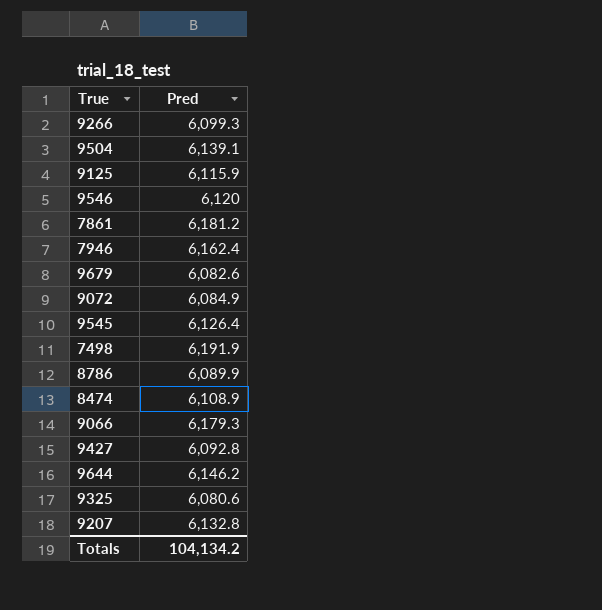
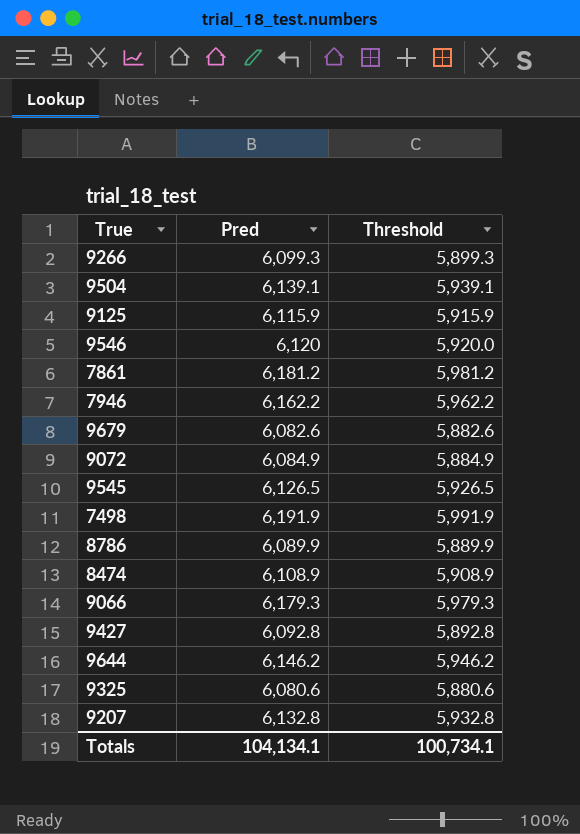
column Threshold | formula: none -> [Pred] - 200
7946 | Pred: 6,162.4 -> 6,162.2
9545 | Pred: 6,126.4 -> 6,126.5
Totals | Pred: 104,134.2 -> 104,134.1

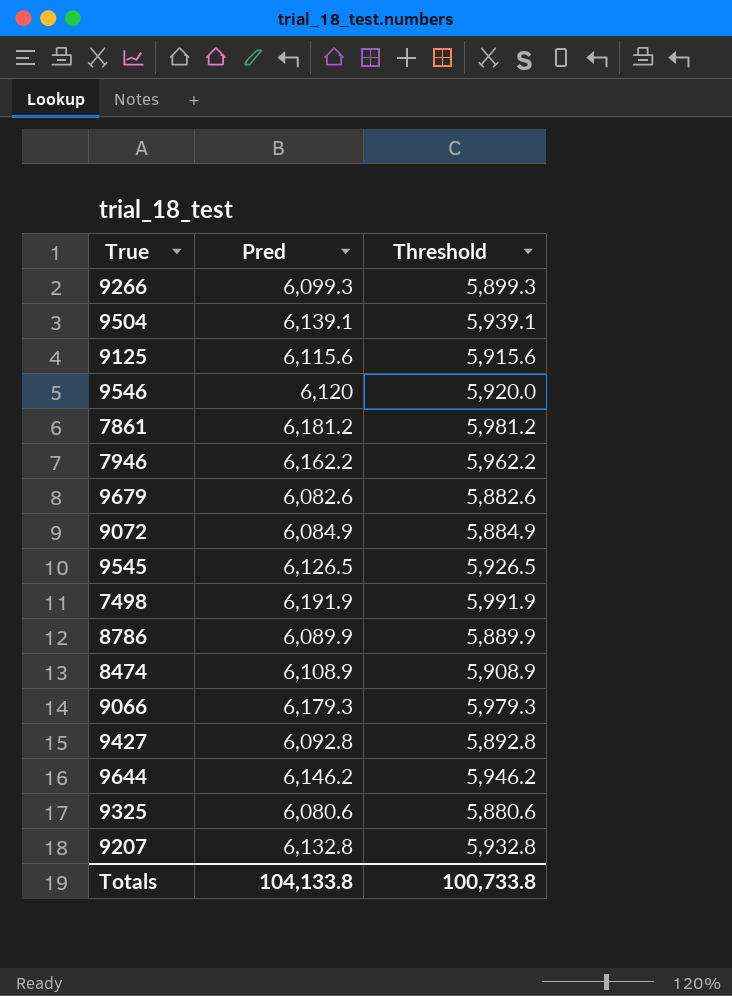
9125 | Pred: 6,115.9 -> 6,115.6
9125 | Threshold: 5,915.9 -> 5,915.6
Totals | Pred: 104,134.1 -> 104,133.8
Totals | Threshold: 100,734.1 -> 100,733.8

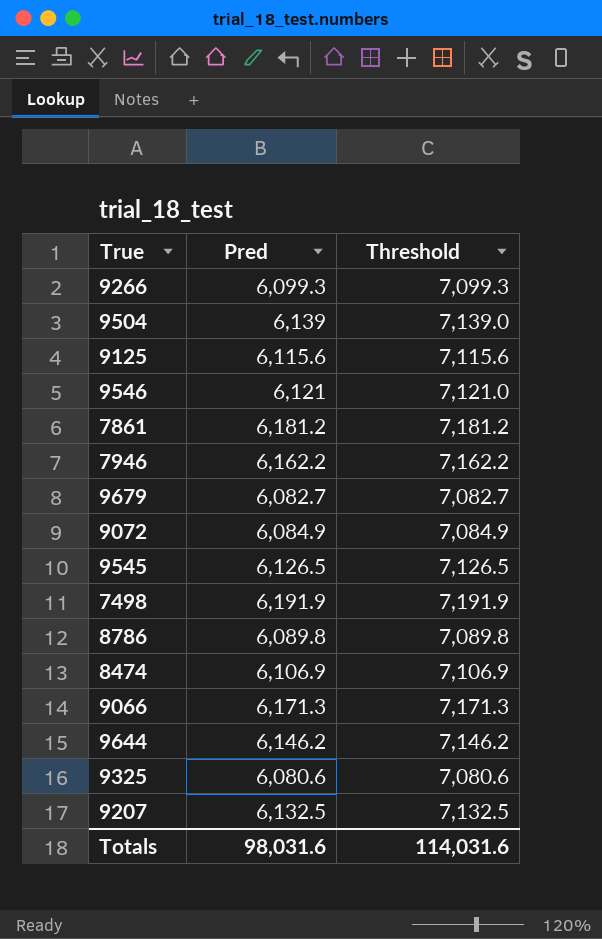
column Threshold | formula: [Pred] - 200 -> [Pred] + 1000
row 9427: 6,092.8 | 5,892.8 -> none
9504 | Pred: 6,139.1 -> 6,139
9546 | Pred: 6,120 -> 6,121
9679 | Pred: 6,082.6 -> 6,082.7
8786 | Pred: 6,089.9 -> 6,089.8
8474 | Pred: 6,108.9 -> 6,106.9
9066 | Pred: 6,179.3 -> 6,171.3
9207 | Pred: 6,132.8 -> 6,132.5
Totals | Pred: 104,133.8 -> 98,031.6
Totals | Threshold: 100,733.8 -> 114,031.6

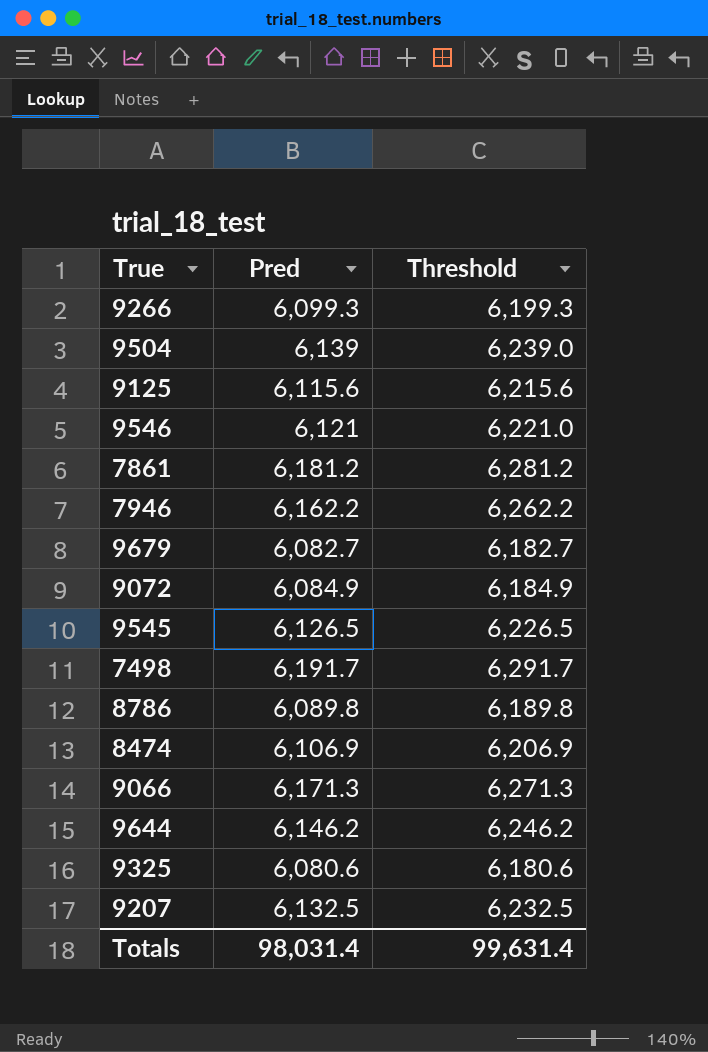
column Threshold | formula: [Pred] + 1000 -> [Pred] + 100
7498 | Pred: 6,191.9 -> 6,191.7
Totals | Pred: 98,031.6 -> 98,031.4
Totals | Threshold: 114,031.6 -> 99,631.4

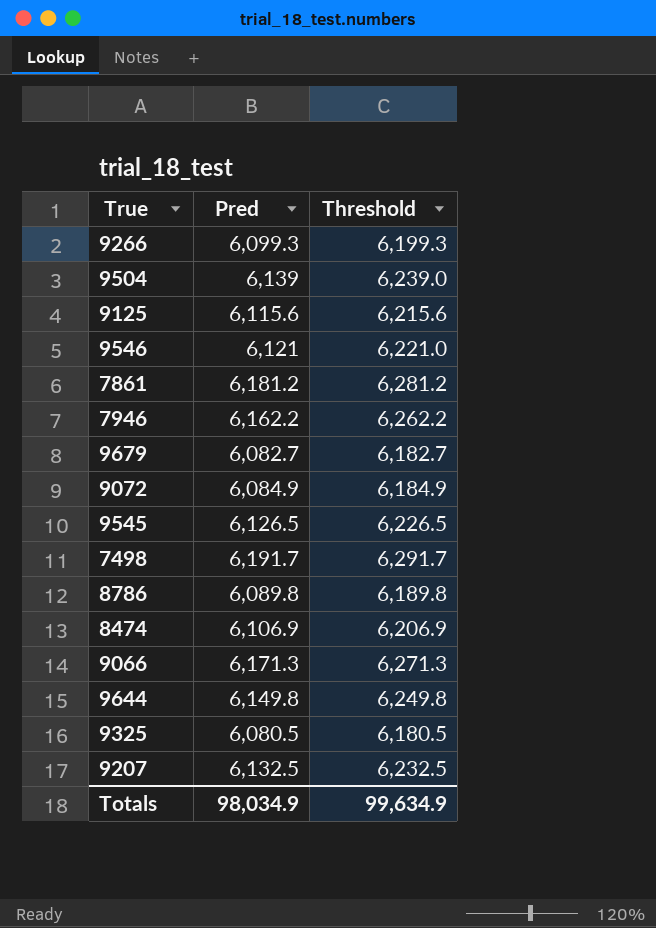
9644 | Pred: 6,146.2 -> 6,149.8
9644 | Threshold: 6,246.2 -> 6,249.8
9325 | Pred: 6,080.6 -> 6,080.5
9325 | Threshold: 6,180.6 -> 6,180.5
Totals | Pred: 98,031.4 -> 98,034.9
Totals | Threshold: 99,631.4 -> 99,634.9

